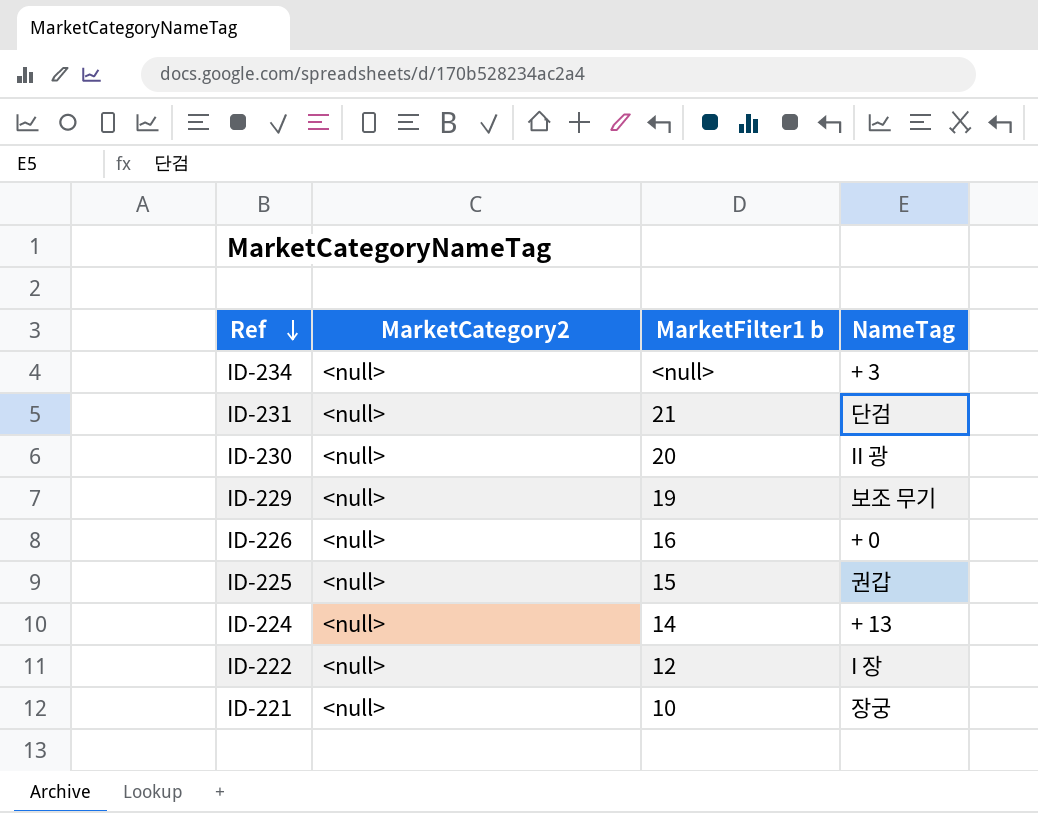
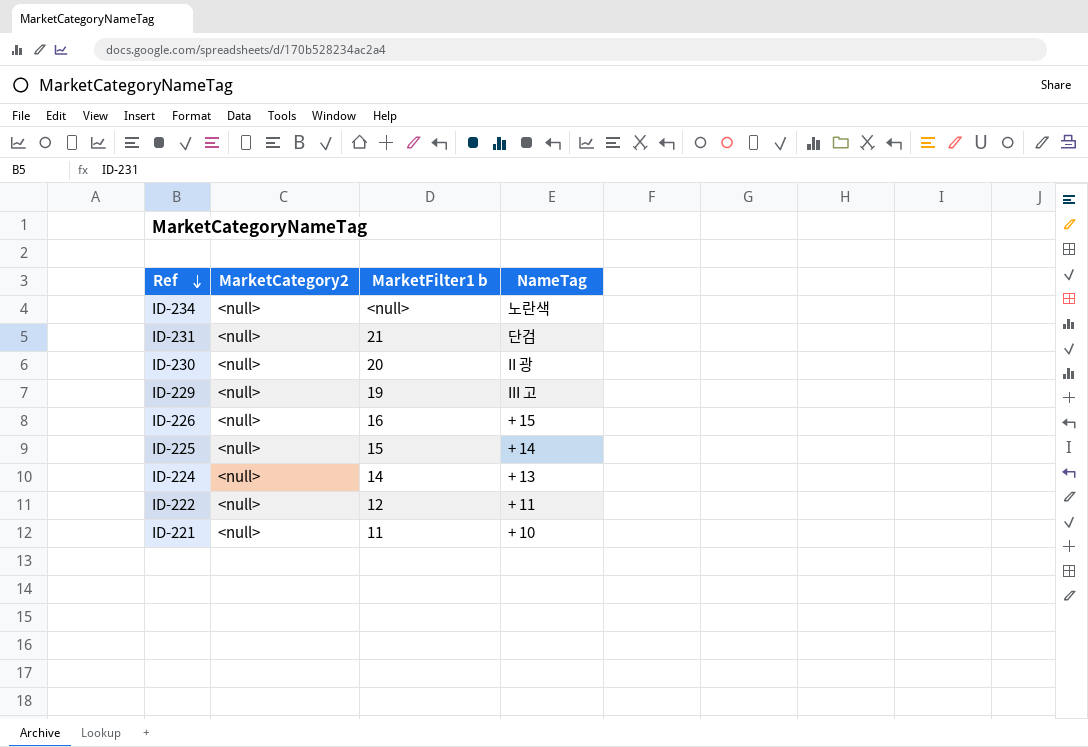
ID-234 | NameTag: + 3 -> 노란색
ID-229 | NameTag: 보조 무기 -> III 고
ID-226 | NameTag: + 0 -> + 15
ID-225 | NameTag: 권갑 -> + 14
ID-222 | NameTag: I 장 -> + 11
ID-221 | MarketFilter1 b: 10 -> 11
ID-221 | NameTag: 장궁 -> + 10

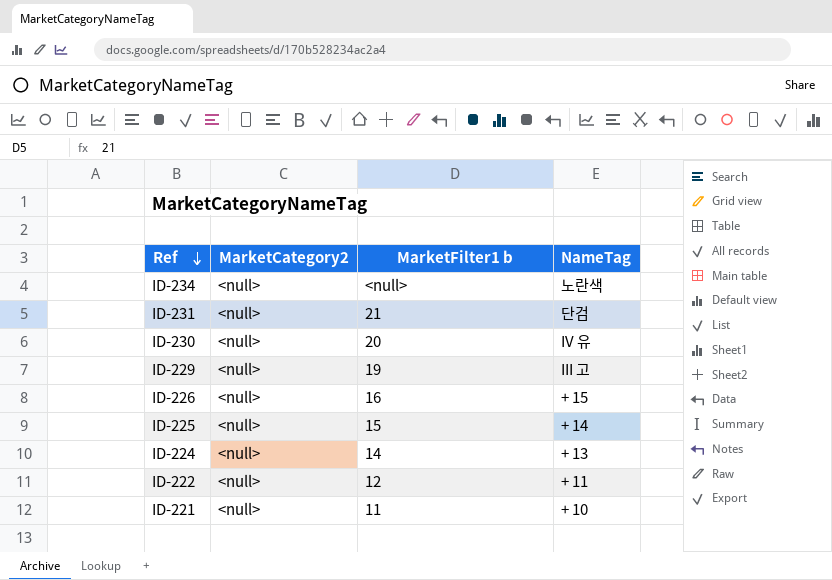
ID-230 | NameTag: II 광 -> IV 유

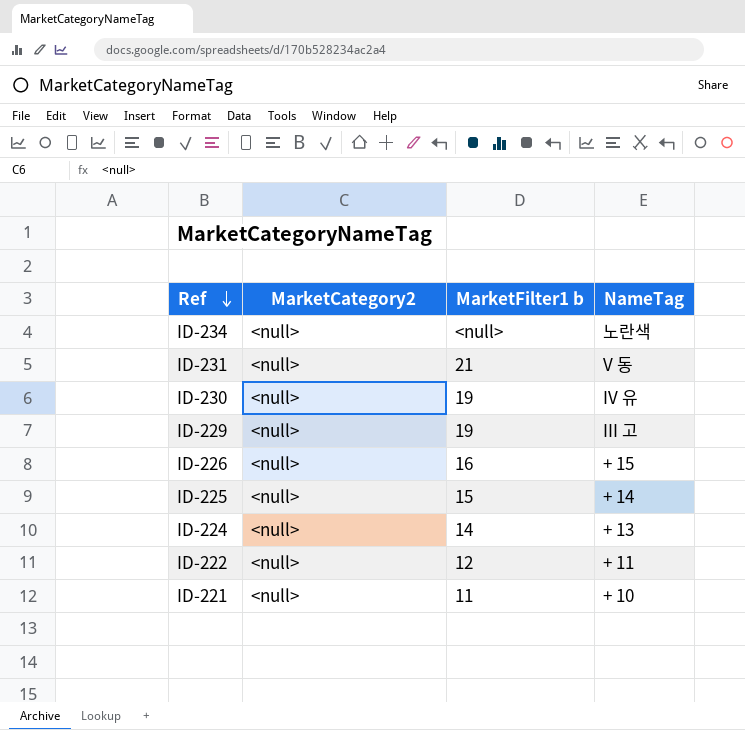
ID-231 | NameTag: 단검 -> V 동
ID-230 | MarketFilter1 b: 20 -> 19

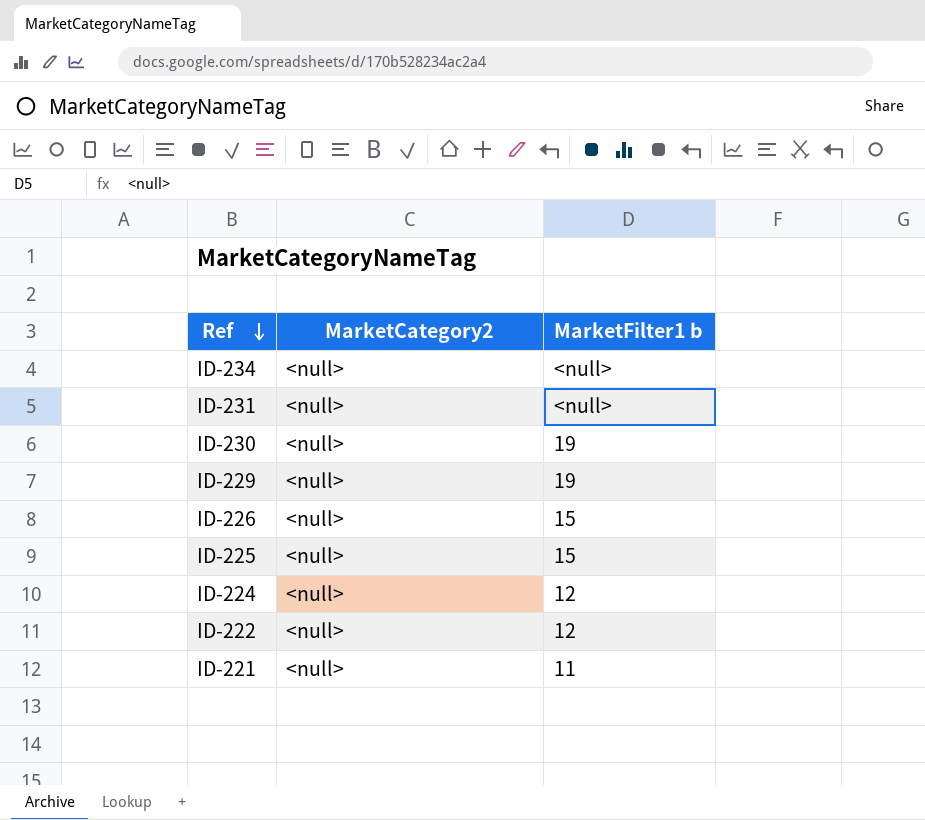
column NameTag | position: 4 -> none
ID-231 | MarketFilter1 b: 21 -> <null>
ID-226 | MarketFilter1 b: 16 -> 15
ID-224 | MarketFilter1 b: 14 -> 12

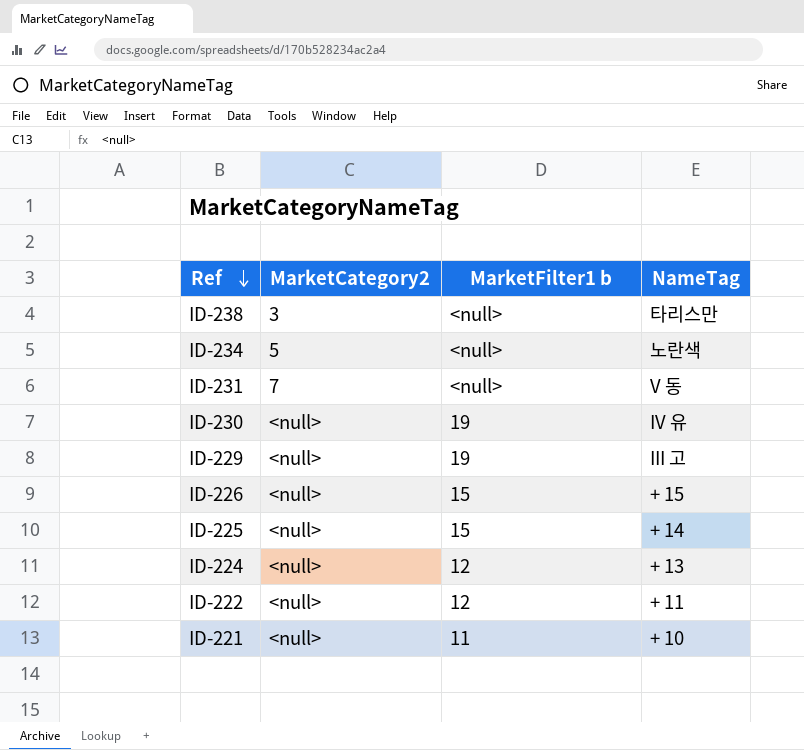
column NameTag | position: none -> 4
row ID-238: none -> 3 | <null> | 타리스만
ID-234 | MarketCategory2: <null> -> 5
ID-231 | MarketCategory2: <null> -> 7

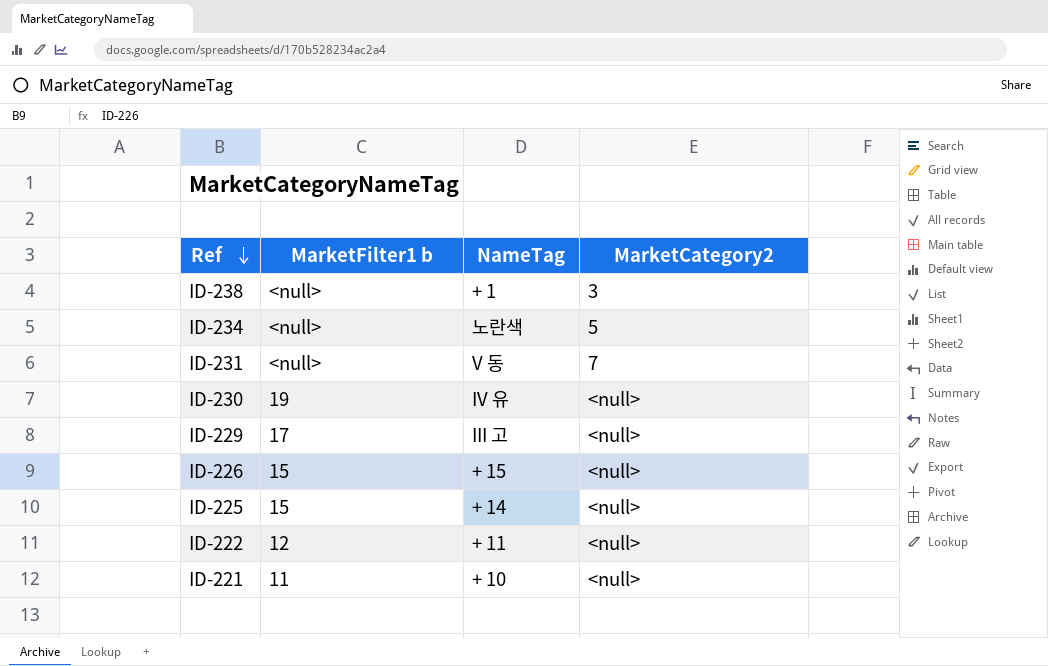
column MarketCategory2 | position: 2 -> 4
row ID-224: <null> | 12 | + 13 -> none
ID-238 | NameTag: 타리스만 -> + 1
ID-229 | MarketFilter1 b: 19 -> 17

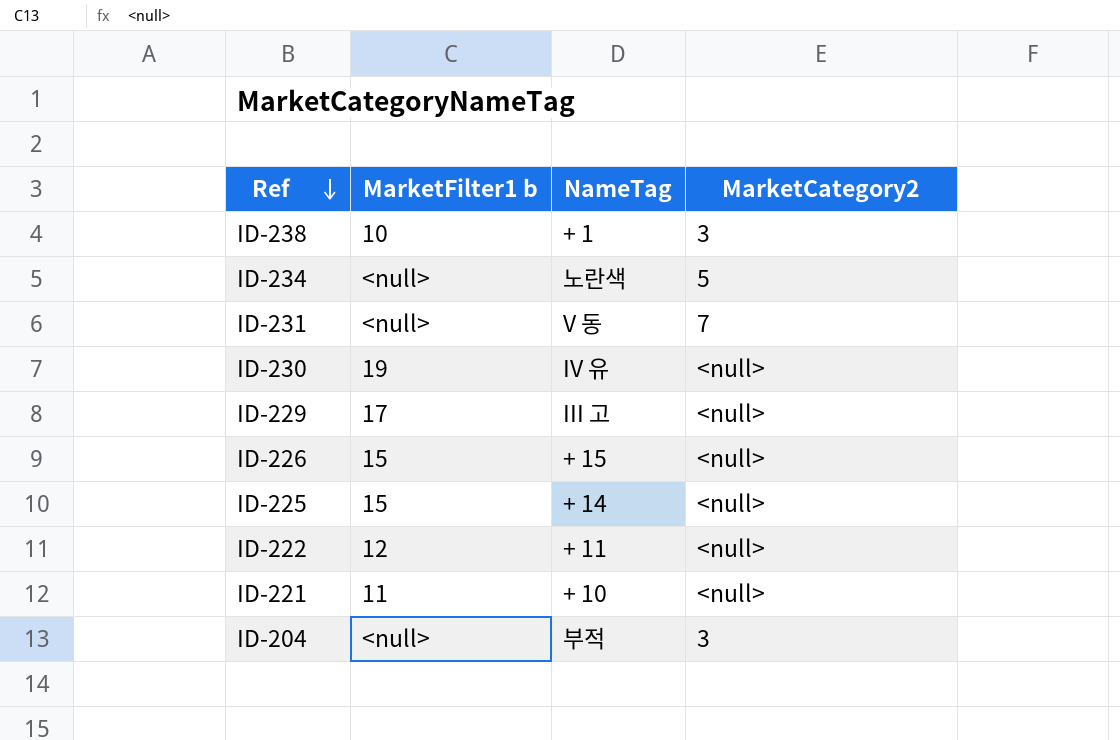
ID-238 | MarketFilter1 b: <null> -> 10
row ID-204: none -> <null> | 부적 | 3

